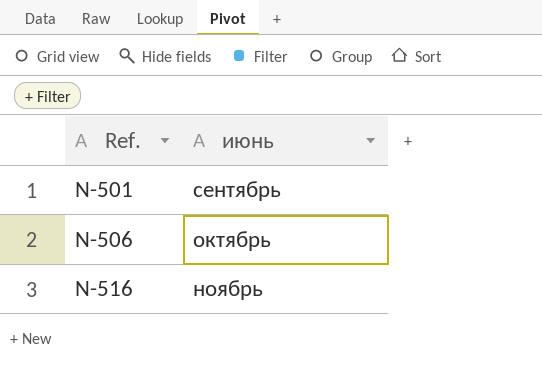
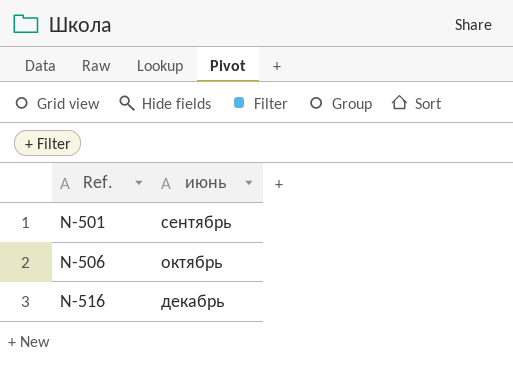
N-516 | июнь: ноябрь -> декабрь

